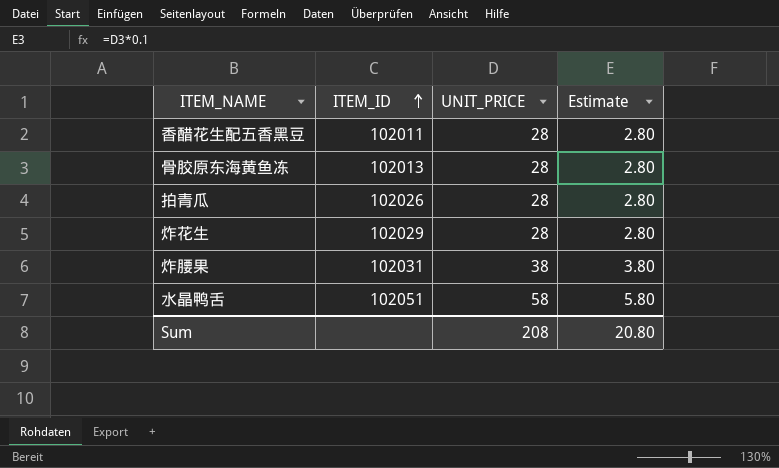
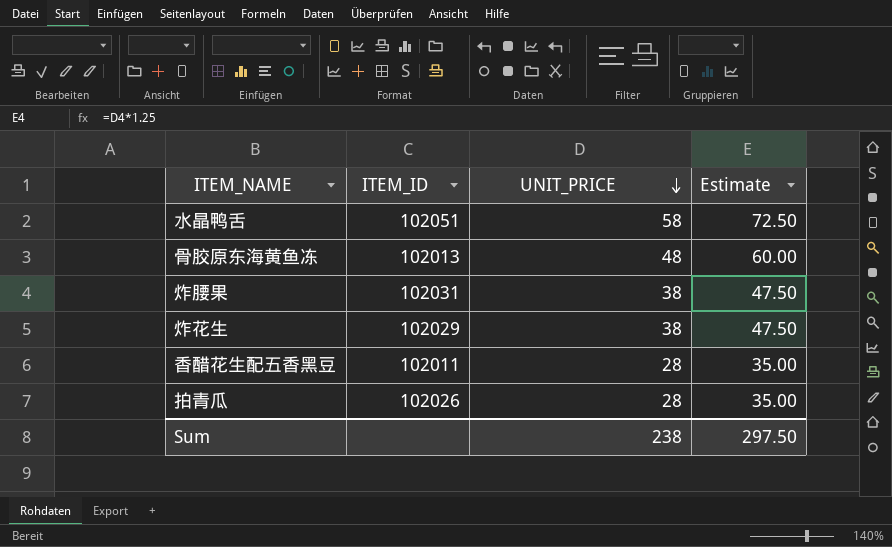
row order: ITEM_ID ascending -> UNIT_PRICE descending
column Estimate | formula: [UNIT_PRICE] * 0.1 -> [UNIT_PRICE] * 1.25
骨胶原东海黄鱼冻 | UNIT_PRICE: 28 -> 48
炸花生 | UNIT_PRICE: 28 -> 38
Sum | UNIT_PRICE: 208 -> 238
Sum | Estimate: 20.80 -> 297.50

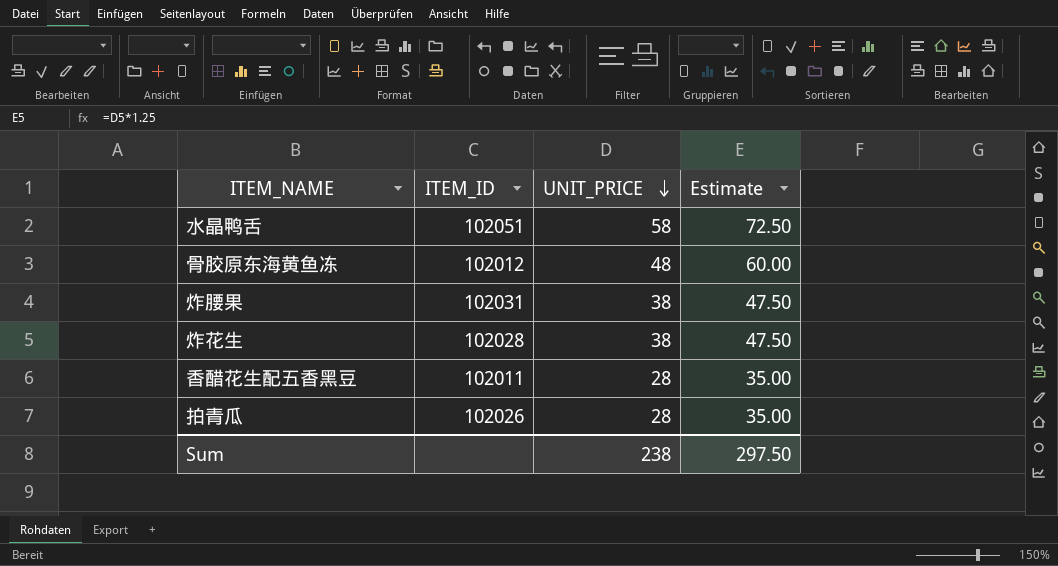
骨胶原东海黄鱼冻 | ITEM_ID: 102013 -> 102012
炸花生 | ITEM_ID: 102029 -> 102028

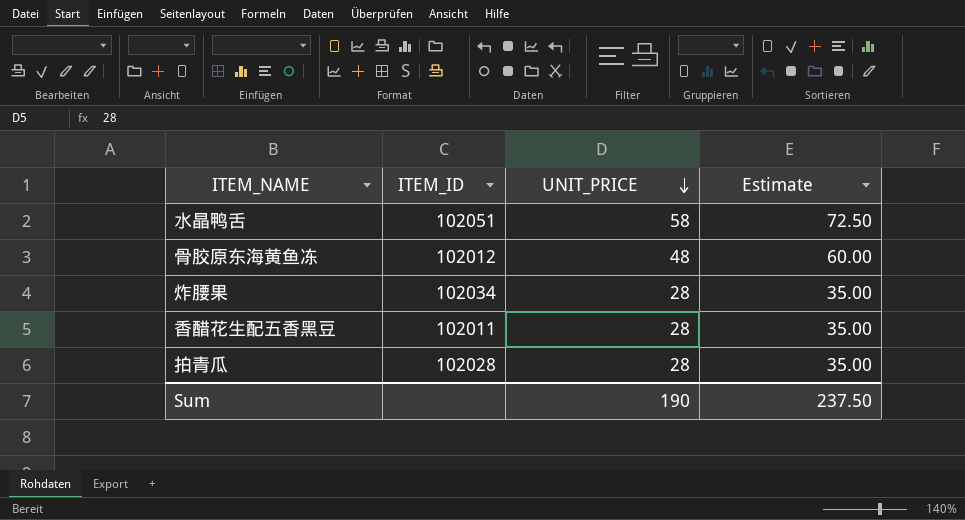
row 炸花生: 102028 | 38 | 47.50 -> none
炸腰果 | ITEM_ID: 102031 -> 102034
炸腰果 | UNIT_PRICE: 38 -> 28
炸腰果 | Estimate: 47.50 -> 35.00
拍青瓜 | ITEM_ID: 102026 -> 102028
Sum | UNIT_PRICE: 238 -> 190
Sum | Estimate: 297.50 -> 237.50

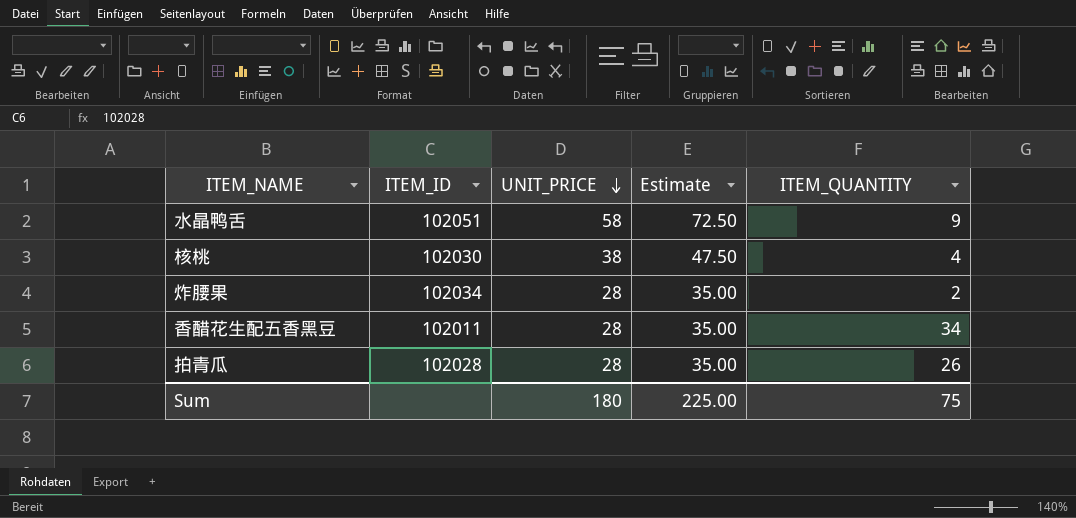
column ITEM_QUANTITY | position: none -> 5
row 骨胶原东海黄鱼冻: 102012 | 48 | 60.00 -> none
row 核桃: none -> 102030 | 38 | 47.50 | 4
Sum | UNIT_PRICE: 190 -> 180
Sum | Estimate: 237.50 -> 225.00

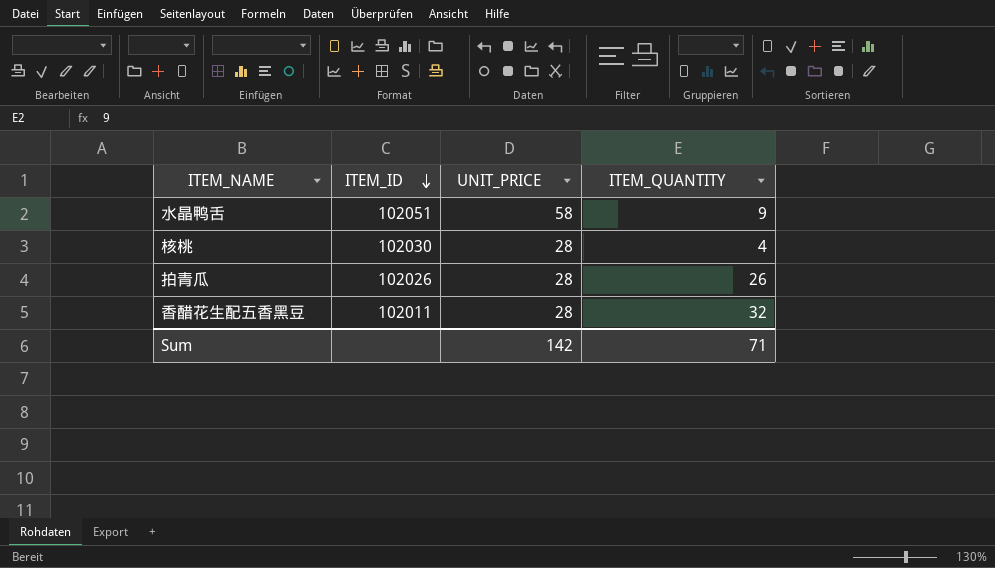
row order: UNIT_PRICE descending -> ITEM_ID descending
column Estimate | formula: [UNIT_PRICE] * 1.25 -> none
row 炸腰果: 102034 | 28 | 35.00 | 2 -> none
核桃 | UNIT_PRICE: 38 -> 28
拍青瓜 | ITEM_ID: 102028 -> 102026
香醋花生配五香黑豆 | ITEM_QUANTITY: 34 -> 32
Sum | UNIT_PRICE: 180 -> 142
Sum | ITEM_QUANTITY: 75 -> 71

